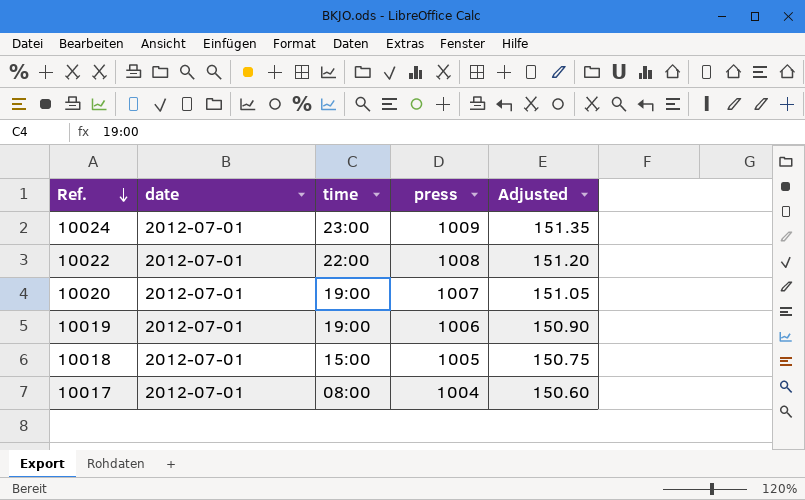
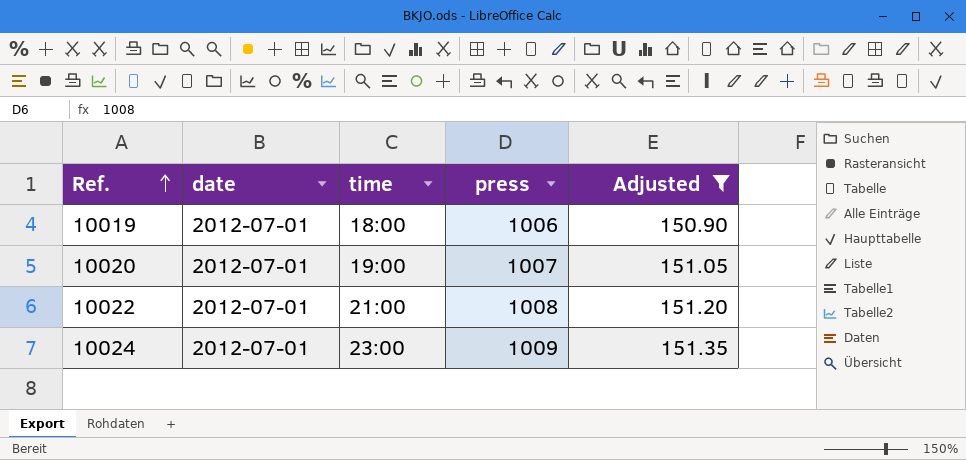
filter: none -> Adjusted >= 150.90
row order: Ref. descending -> Ref. ascending
10019 | time: 19:00 -> 18:00
10022 | time: 22:00 -> 21:00

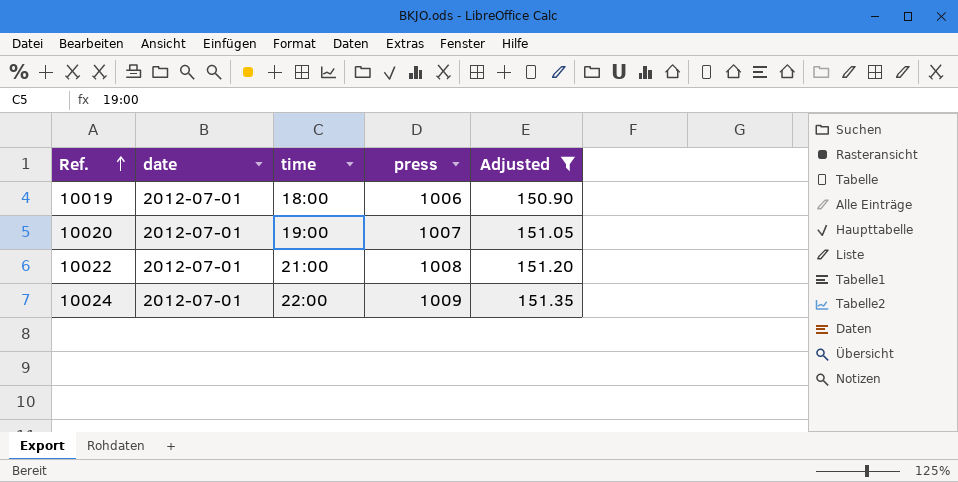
10024 | time: 23:00 -> 22:00

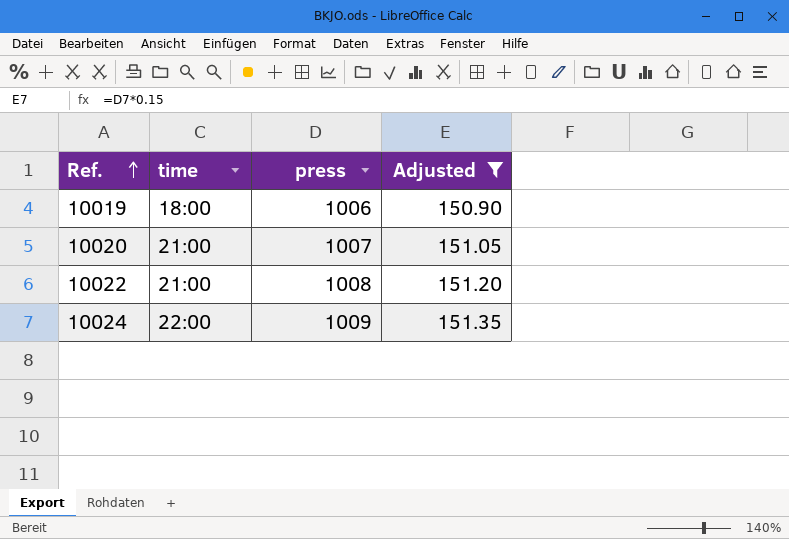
column date | position: 2 -> none
10020 | time: 19:00 -> 21:00

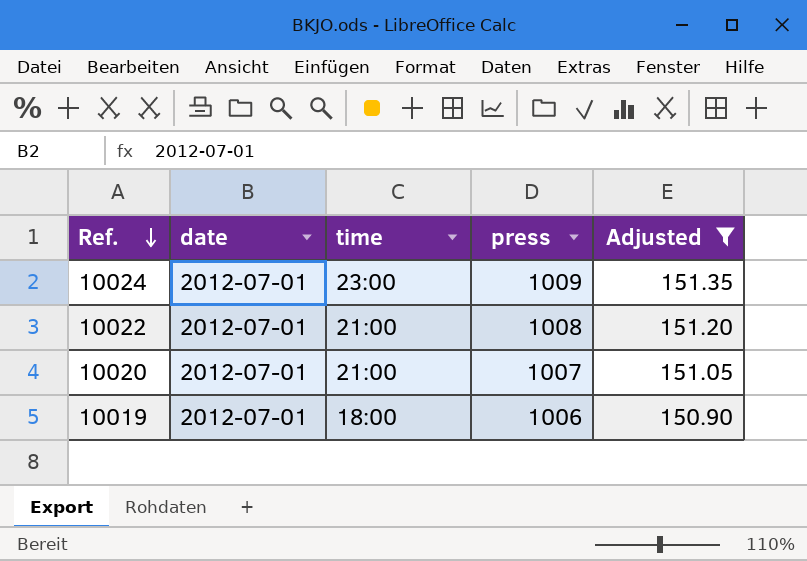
row order: Ref. ascending -> Ref. descending
column date | position: none -> 2
10024 | time: 22:00 -> 23:00

